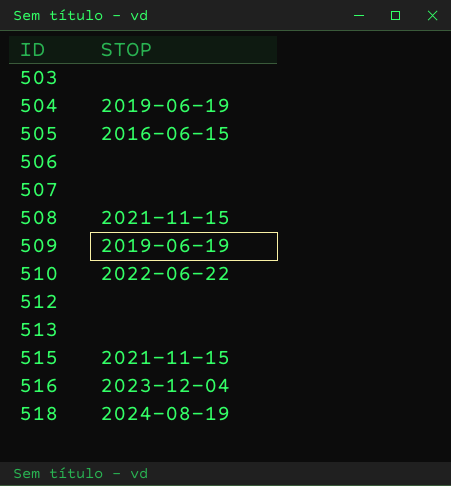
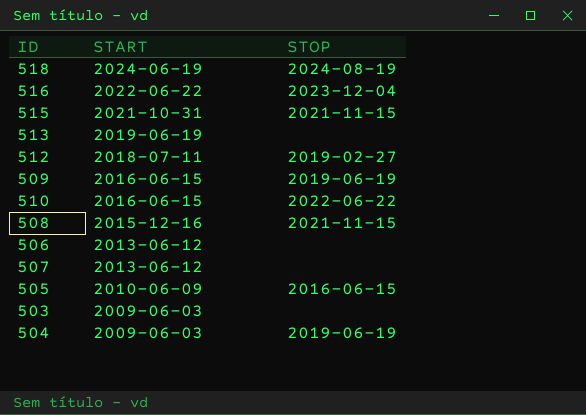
row order: ID ascending -> START descending
column START | position: none -> 2
512 | STOP: none -> 2019-02-27

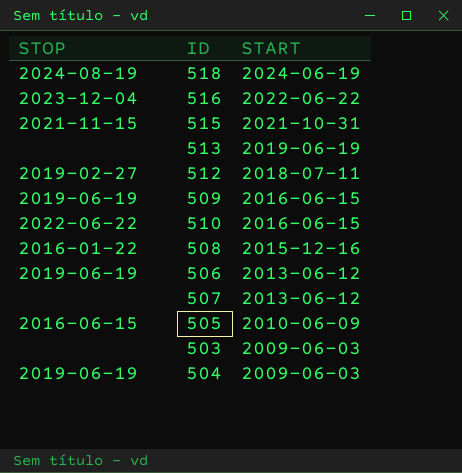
column STOP | position: 3 -> 1
508 | STOP: 2021-11-15 -> 2016-01-22
506 | STOP: none -> 2019-06-19

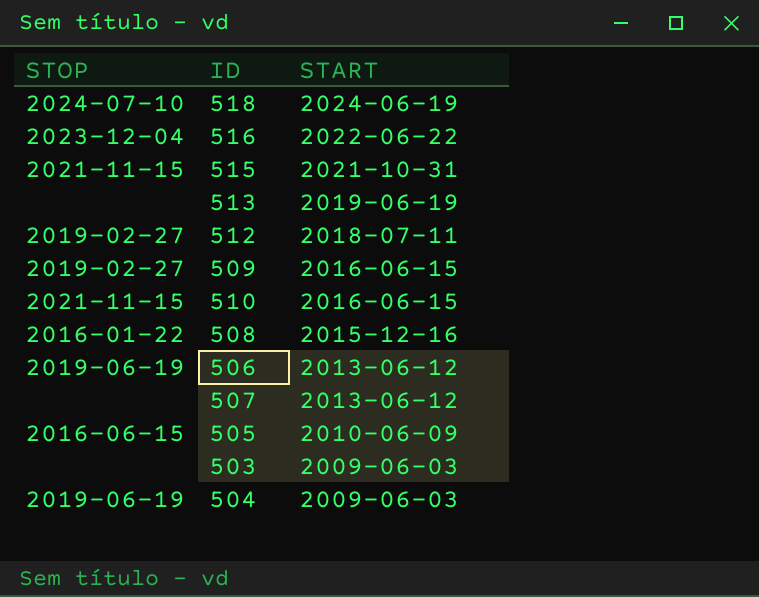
518 | STOP: 2024-08-19 -> 2024-07-10
509 | STOP: 2019-06-19 -> 2019-02-27
510 | STOP: 2022-06-22 -> 2021-11-15

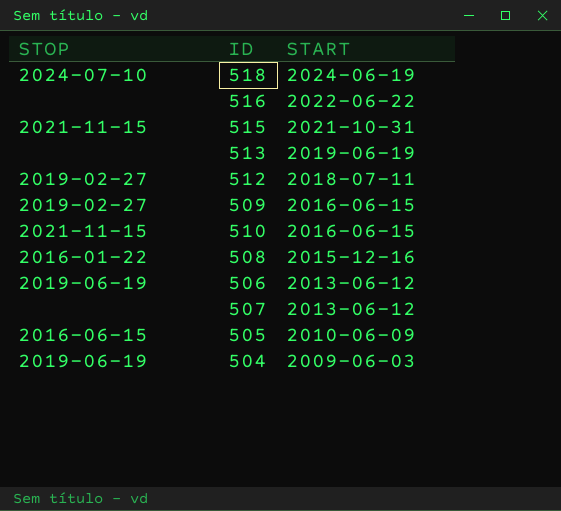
row 503: none | 2009-06-03 -> none
516 | STOP: 2023-12-04 -> none

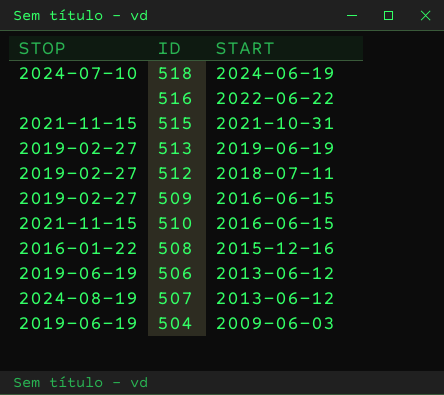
row 505: 2016-06-15 | 2010-06-09 -> none
513 | STOP: none -> 2019-02-27
507 | STOP: none -> 2024-08-19

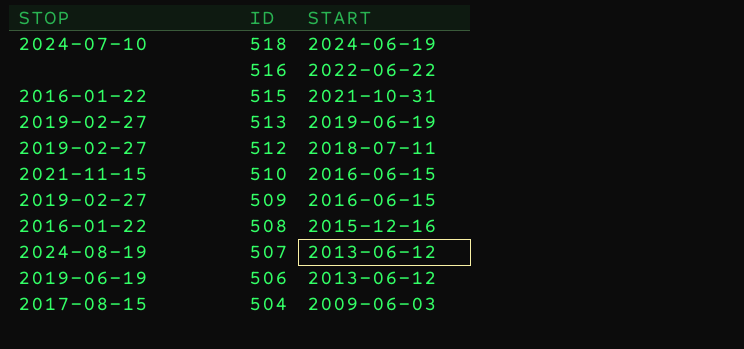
row order: START descending -> ID descending
515 | STOP: 2021-11-15 -> 2016-01-22
504 | STOP: 2019-06-19 -> 2017-08-15

